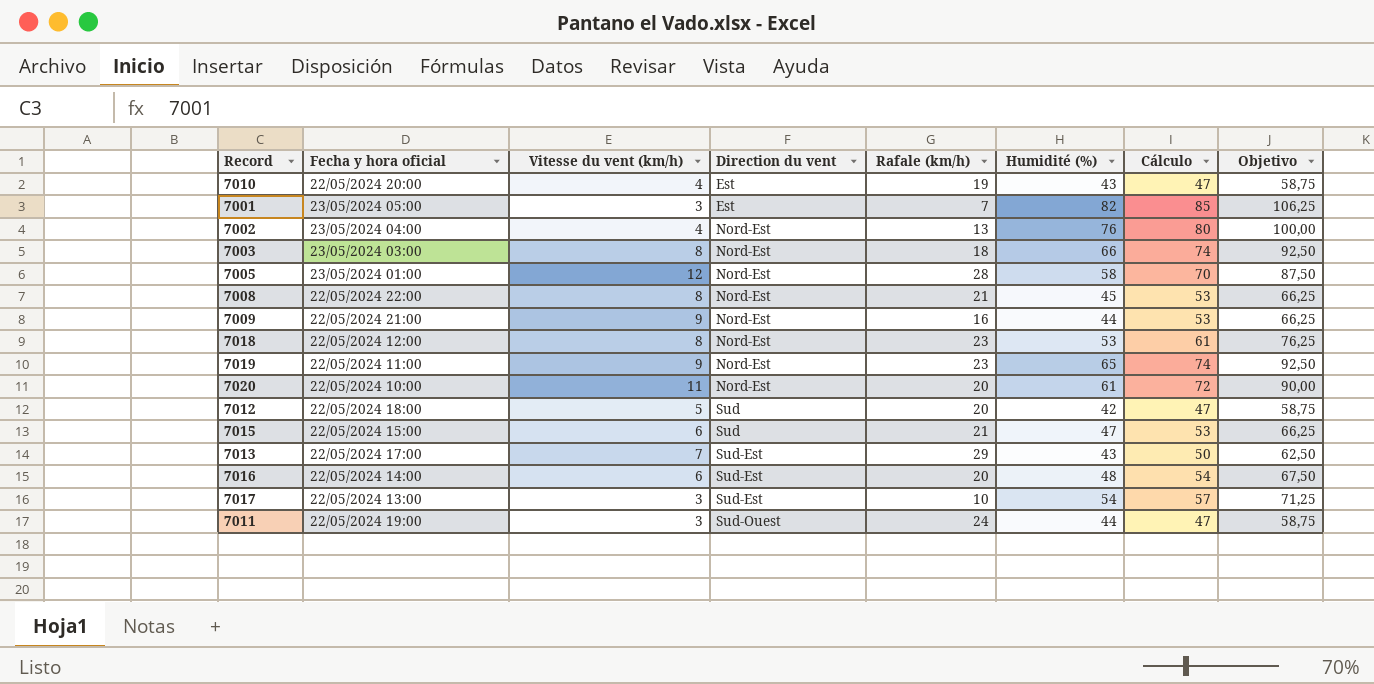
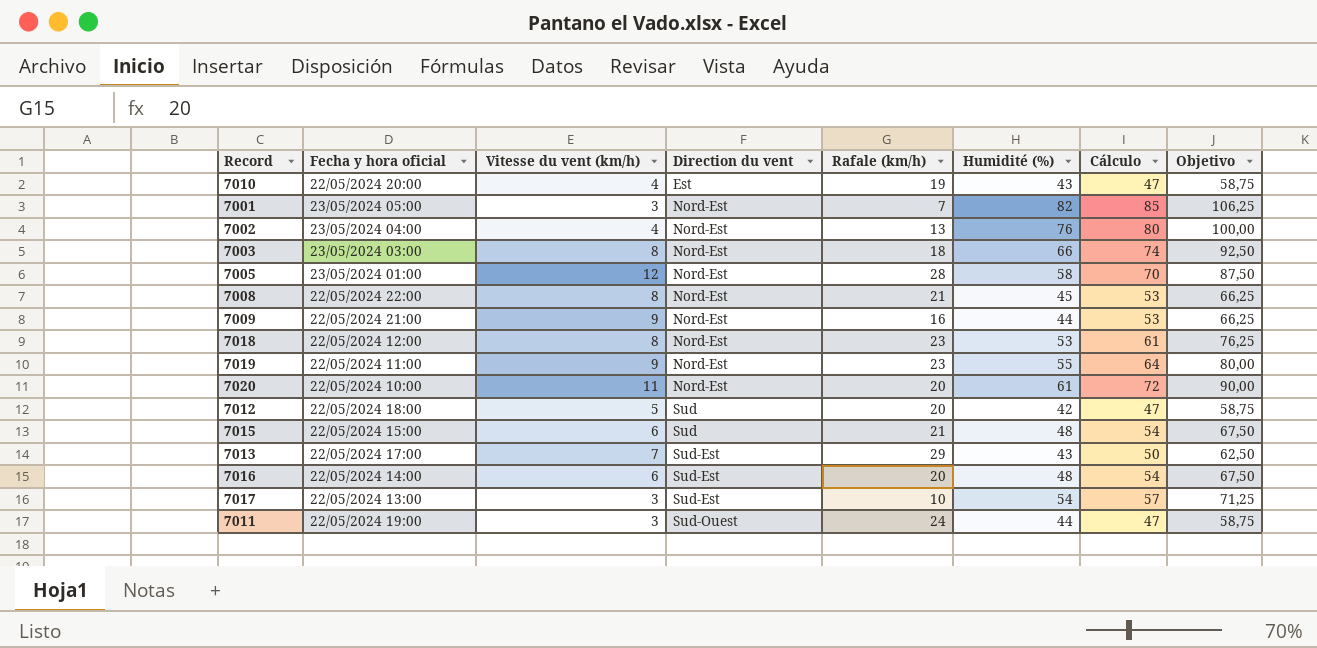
7001 | Direction du vent: Est -> Nord-Est
7019 | Humidité (%): 65 -> 55
7019 | Cálculo: 74 -> 64
7019 | Objetivo: 92,50 -> 80,00
7015 | Humidité (%): 47 -> 48
7015 | Cálculo: 53 -> 54
7015 | Objetivo: 66,25 -> 67,50

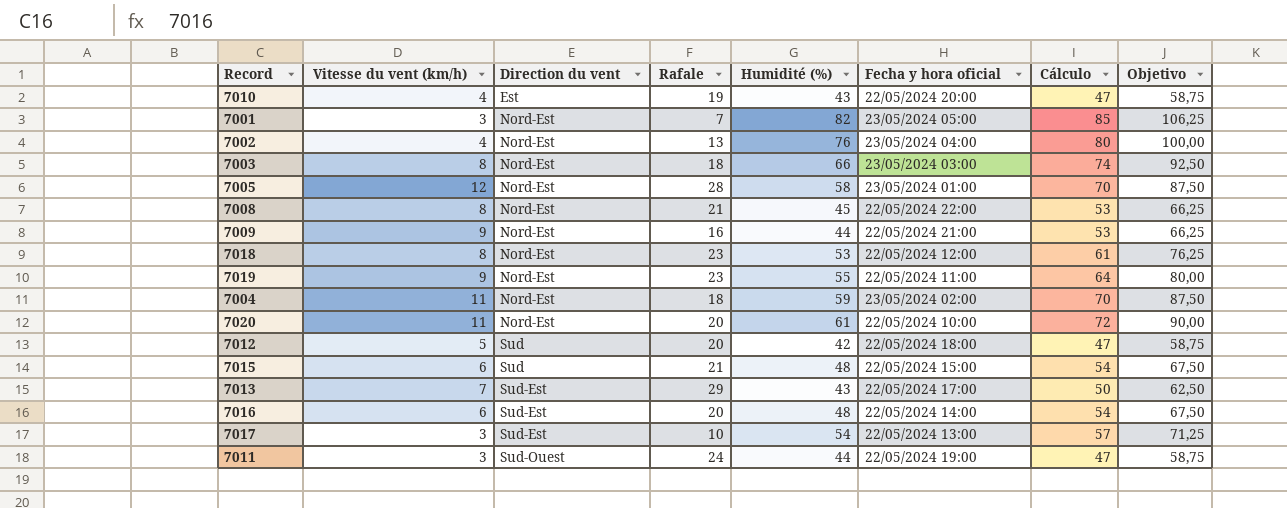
column name: Rafale (km/h) -> Rafale
column Fecha y hora oficial | position: 2 -> 6
row 7004: none -> 11 | Nord-Est | 18 | 59 | 23/05/2024 02:00 | 70 | 87,50

